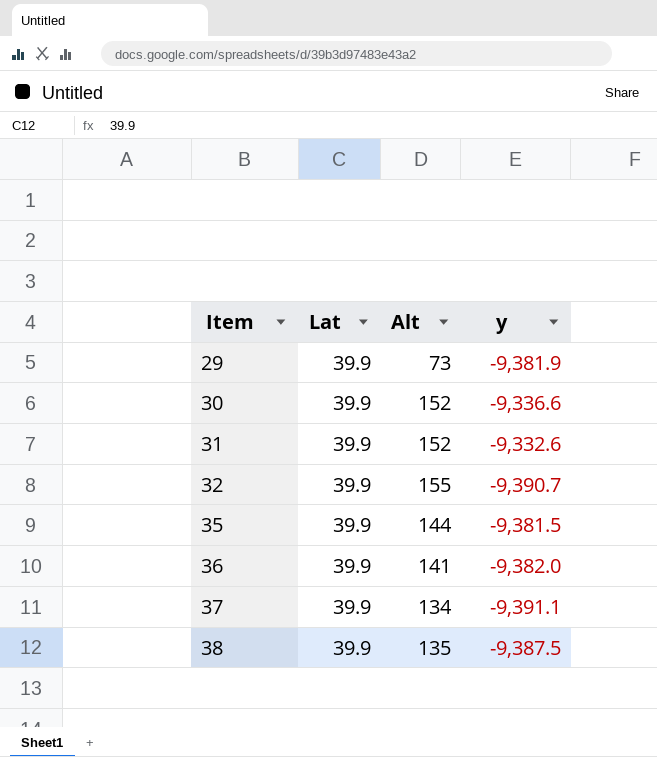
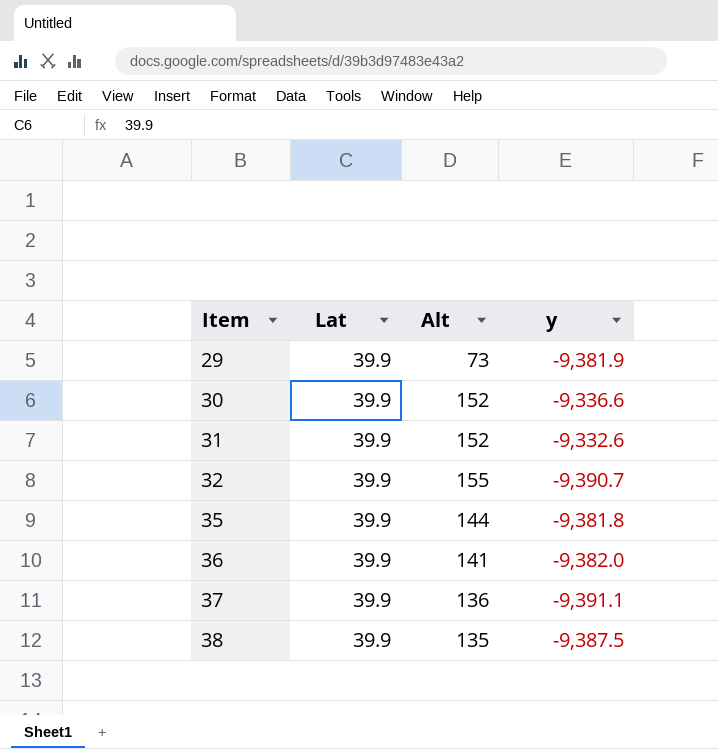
35 | y: -9,381.5 -> -9,381.8
37 | Alt: 134 -> 136

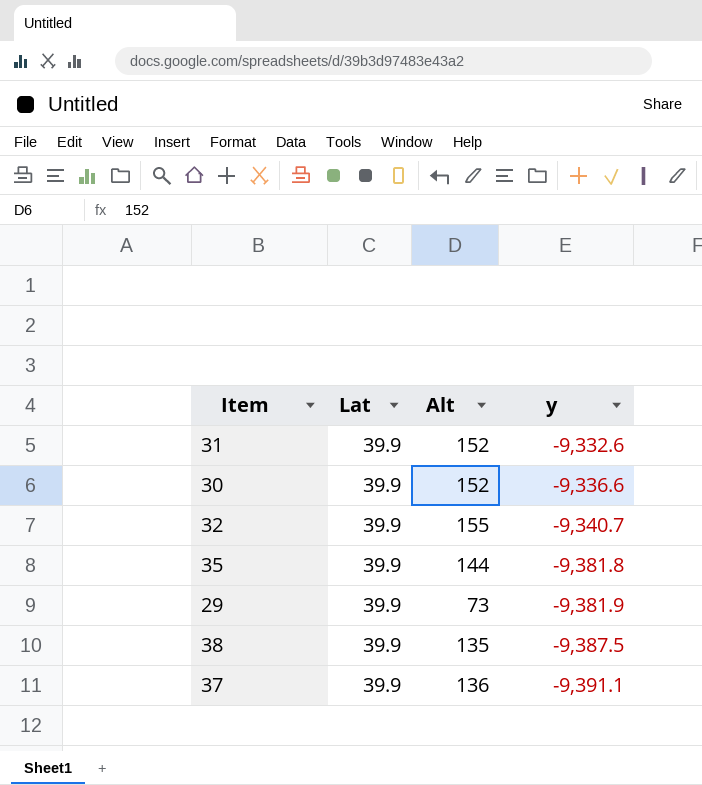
row order: Item ascending -> y descending
row 36: 39.9 | 141 | -9,382.0 -> none
32 | y: -9,390.7 -> -9,340.7

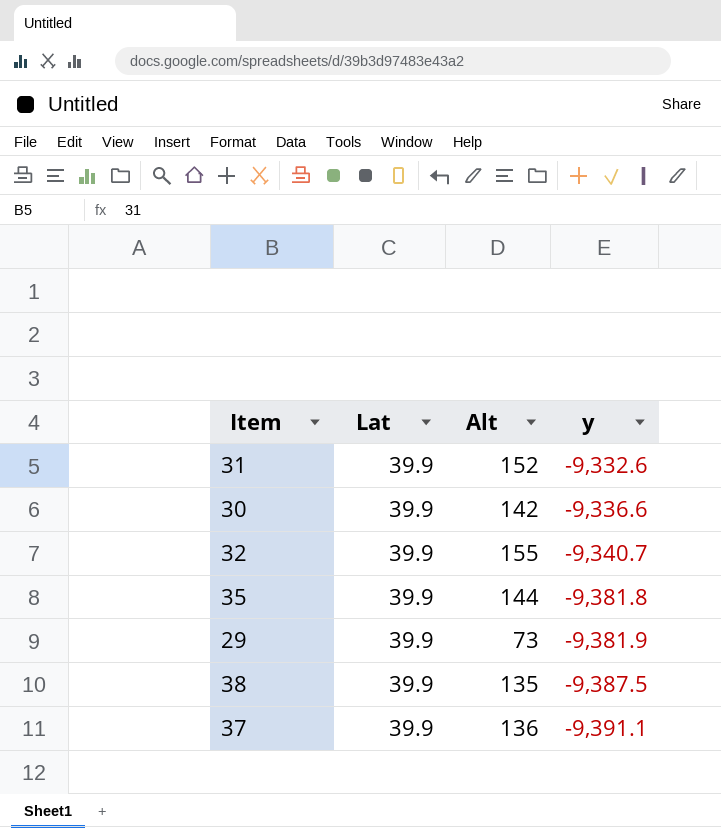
30 | Alt: 152 -> 142

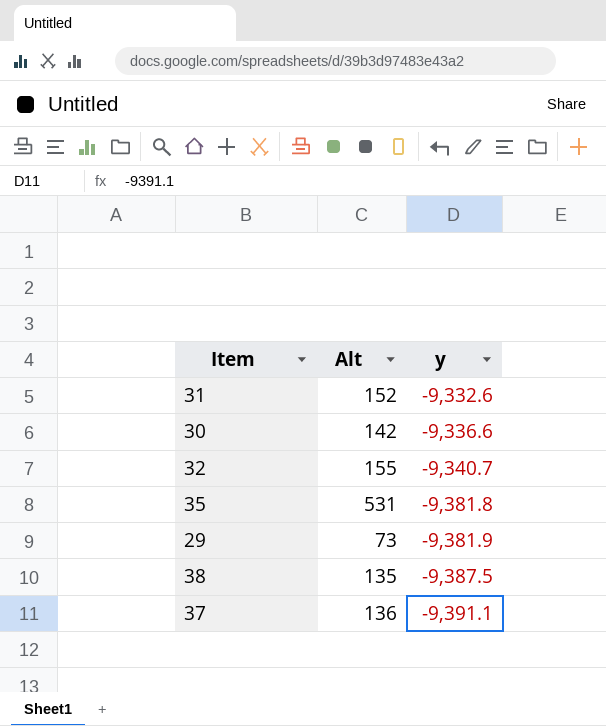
column Lat | position: 2 -> none
35 | Alt: 144 -> 531

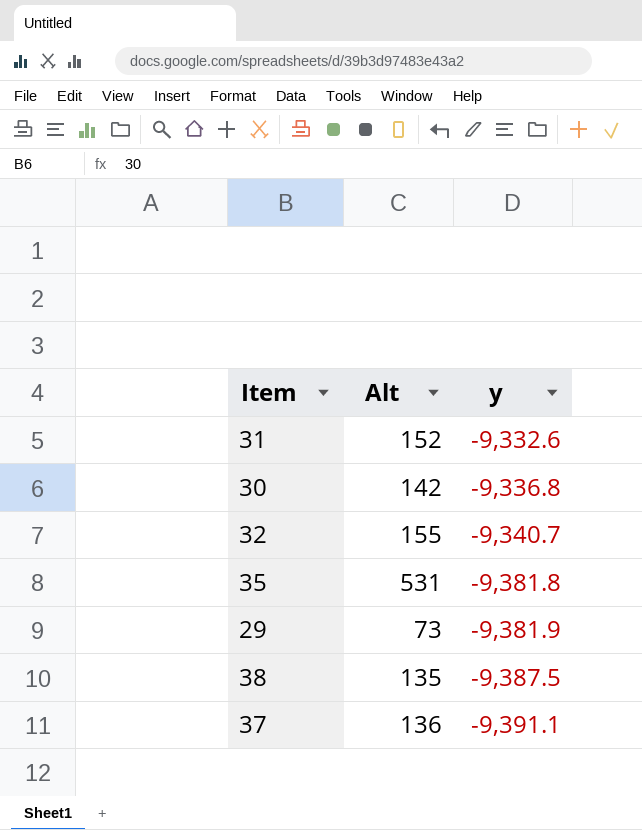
30 | y: -9,336.6 -> -9,336.8

